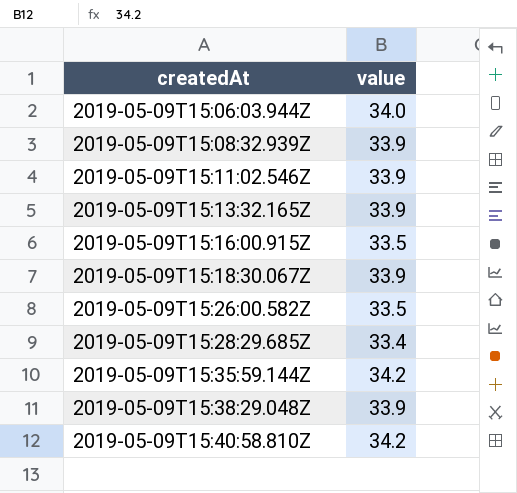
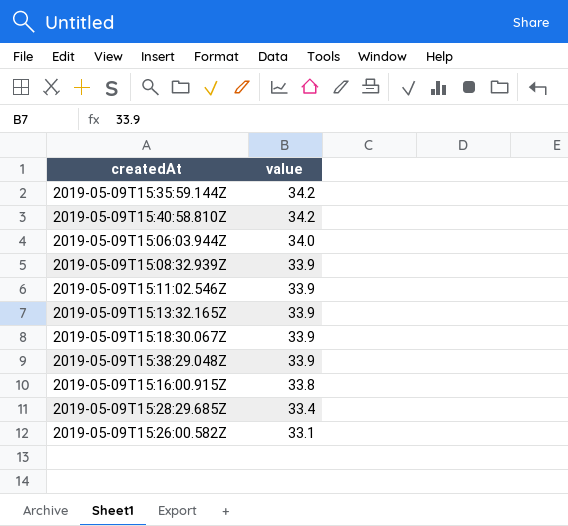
row order: createdAt ascending -> value descending
2019-05-09T15:16:00.915Z | value: 33.5 -> 33.8
2019-05-09T15:26:00.582Z | value: 33.5 -> 33.1

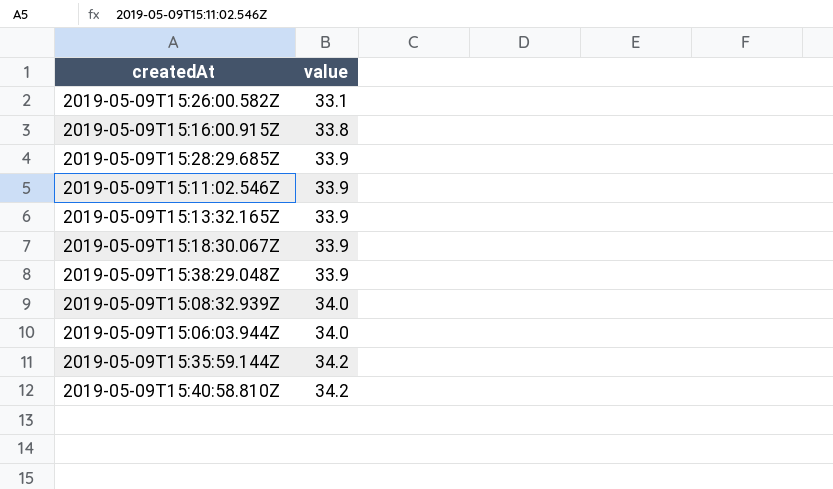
row order: value descending -> value ascending
2019-05-09T15:28:29.685Z | value: 33.4 -> 33.9
2019-05-09T15:08:32.939Z | value: 33.9 -> 34.0

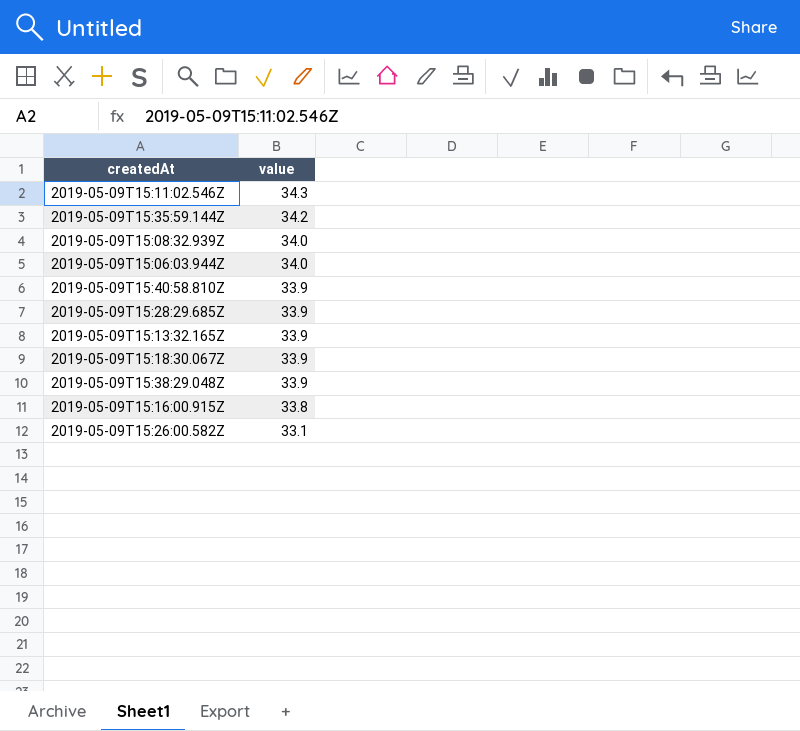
row order: value ascending -> value descending
2019-05-09T15:11:02.546Z | value: 33.9 -> 34.3
2019-05-09T15:40:58.810Z | value: 34.2 -> 33.9

